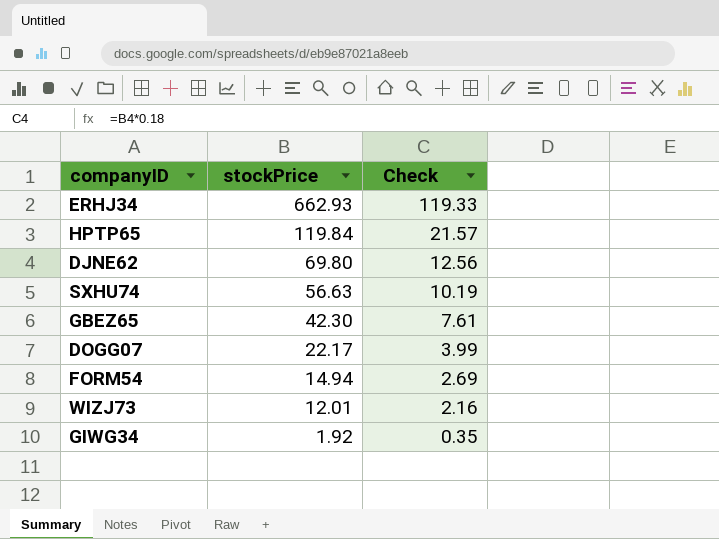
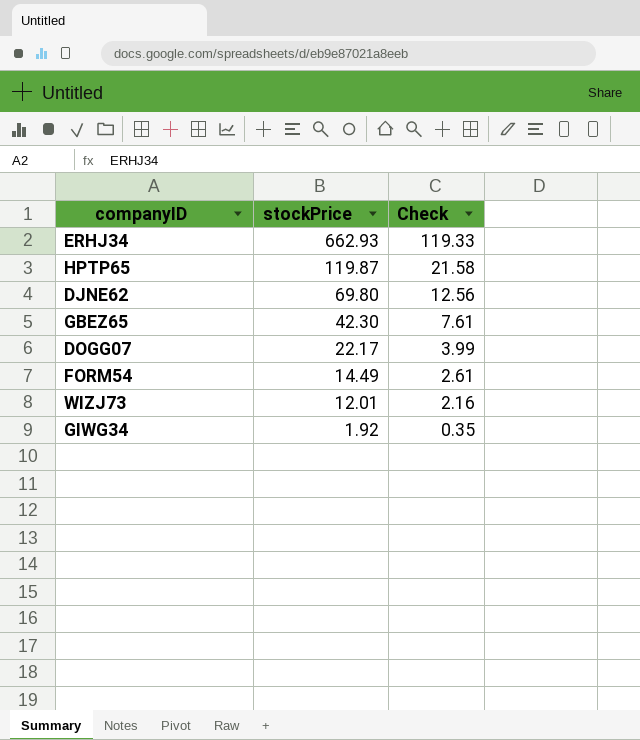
row SXHU74: 56.63 | 10.19 -> none
HPTP65 | stockPrice: 119.84 -> 119.87
HPTP65 | Check: 21.57 -> 21.58
FORM54 | stockPrice: 14.94 -> 14.49
FORM54 | Check: 2.69 -> 2.61

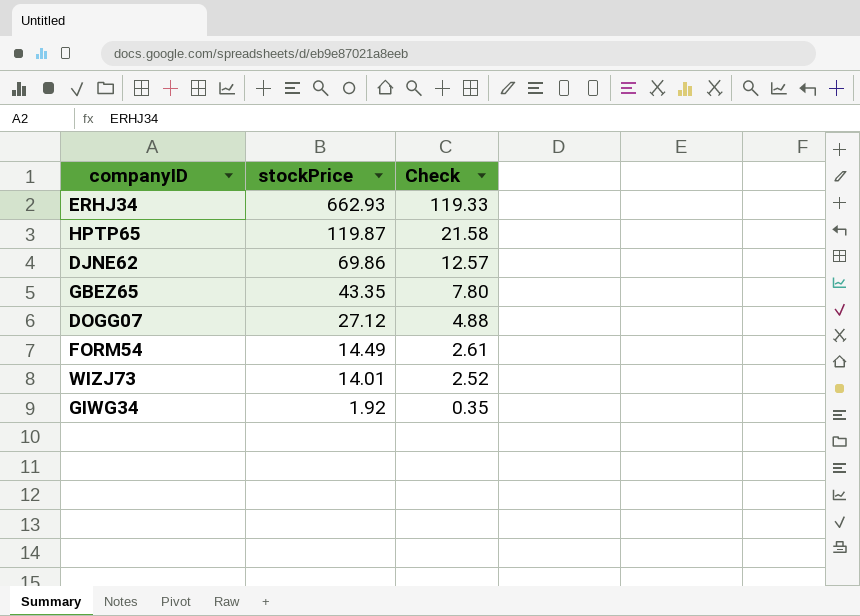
DJNE62 | stockPrice: 69.80 -> 69.86
DJNE62 | Check: 12.56 -> 12.57
GBEZ65 | stockPrice: 42.30 -> 43.35
GBEZ65 | Check: 7.61 -> 7.80
DOGG07 | stockPrice: 22.17 -> 27.12
DOGG07 | Check: 3.99 -> 4.88
WIZJ73 | stockPrice: 12.01 -> 14.01
WIZJ73 | Check: 2.16 -> 2.52

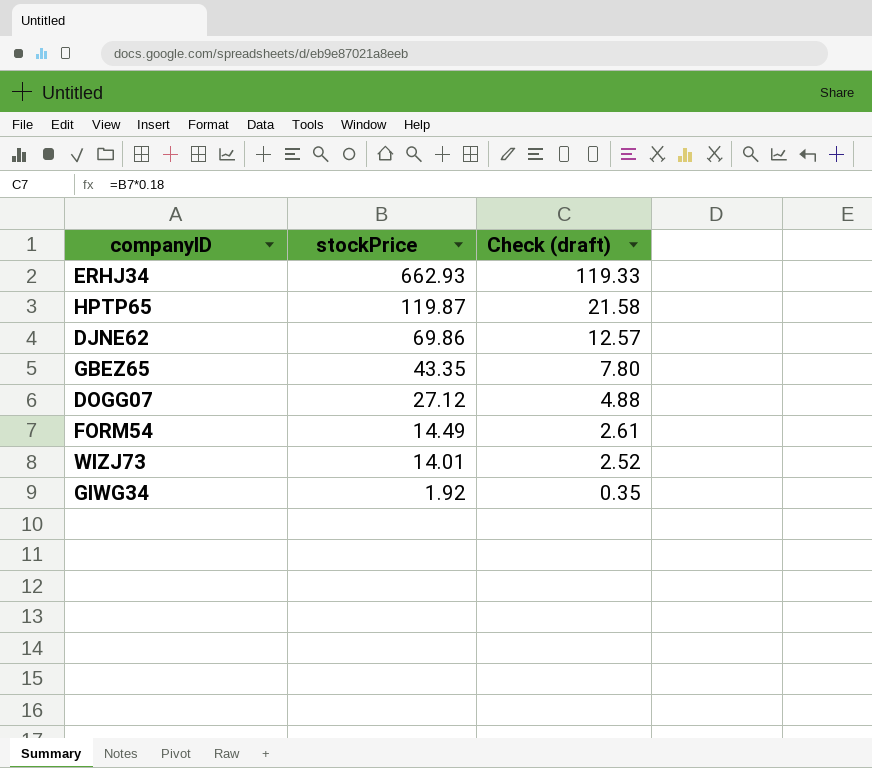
column name: Check -> Check (draft)

